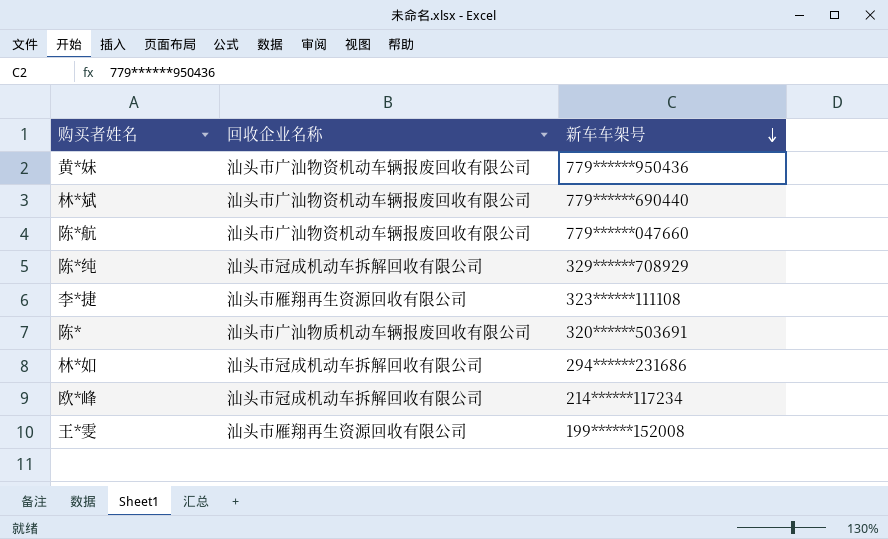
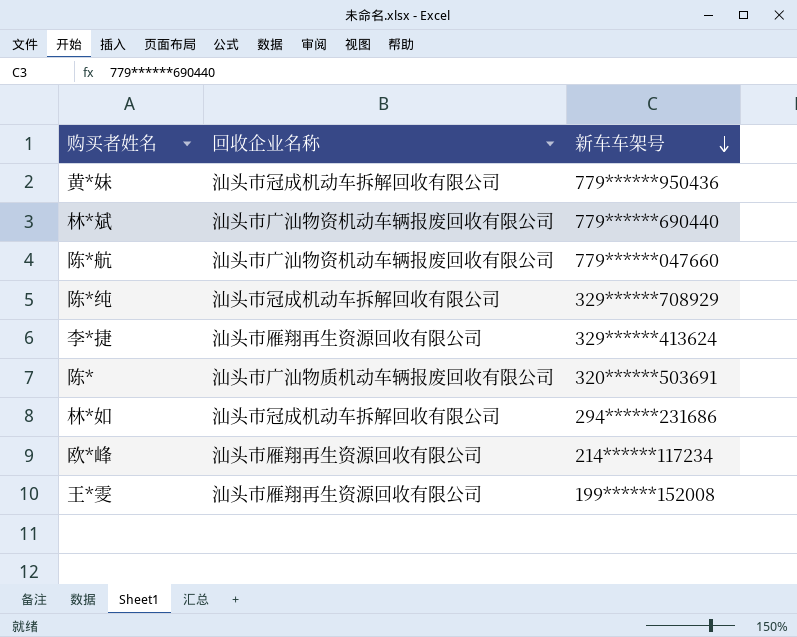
黄*妹 | 回收企业名称: 汕头市广汕物资机动车辆报废回收有限公司 -> 汕头市冠成机动车拆解回收有限公司
李*捷 | 新车车架号: 323******111108 -> 329******413624
欧*峰 | 回收企业名称: 汕头市冠成机动车拆解回收有限公司 -> 汕头市雁翔再生资源回收有限公司

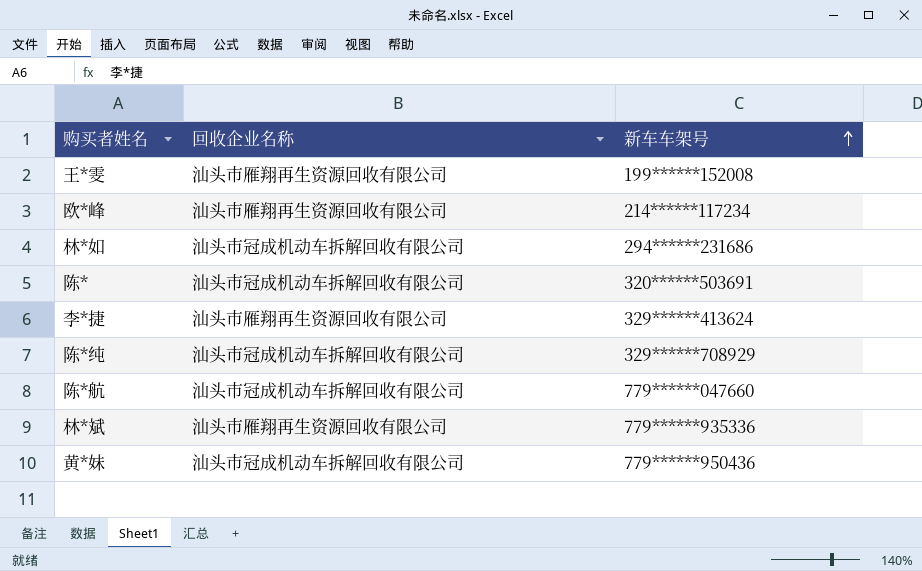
row order: 新车车架号 descending -> 新车车架号 ascending
陈* | 回收企业名称: 汕头市广汕物质机动车辆报废回收有限公司 -> 汕头市冠成机动车拆解回收有限公司
陈*航 | 回收企业名称: 汕头市广汕物资机动车辆报废回收有限公司 -> 汕头市冠成机动车拆解回收有限公司
林*斌 | 回收企业名称: 汕头市广汕物资机动车辆报废回收有限公司 -> 汕头市雁翔再生资源回收有限公司
林*斌 | 新车车架号: 779******690440 -> 779******935336

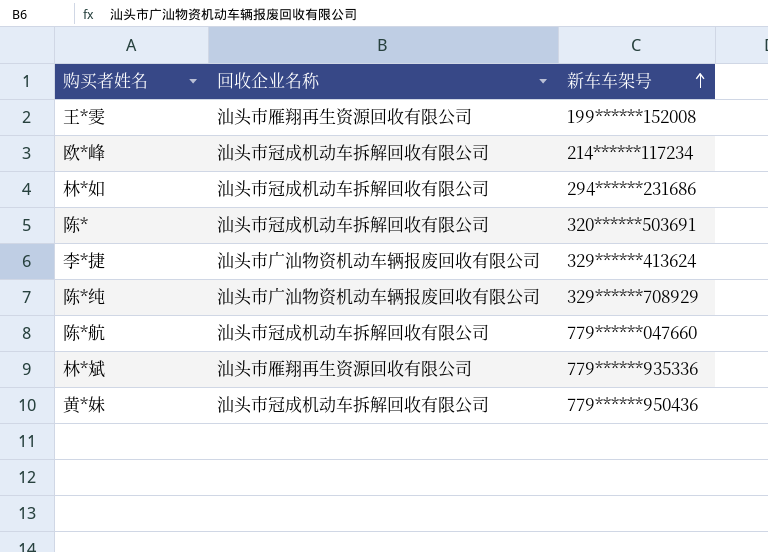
欧*峰 | 回收企业名称: 汕头市雁翔再生资源回收有限公司 -> 汕头市冠成机动车拆解回收有限公司
李*捷 | 回收企业名称: 汕头市雁翔再生资源回收有限公司 -> 汕头市广汕物资机动车辆报废回收有限公司
陈*纯 | 回收企业名称: 汕头市冠成机动车拆解回收有限公司 -> 汕头市广汕物资机动车辆报废回收有限公司

